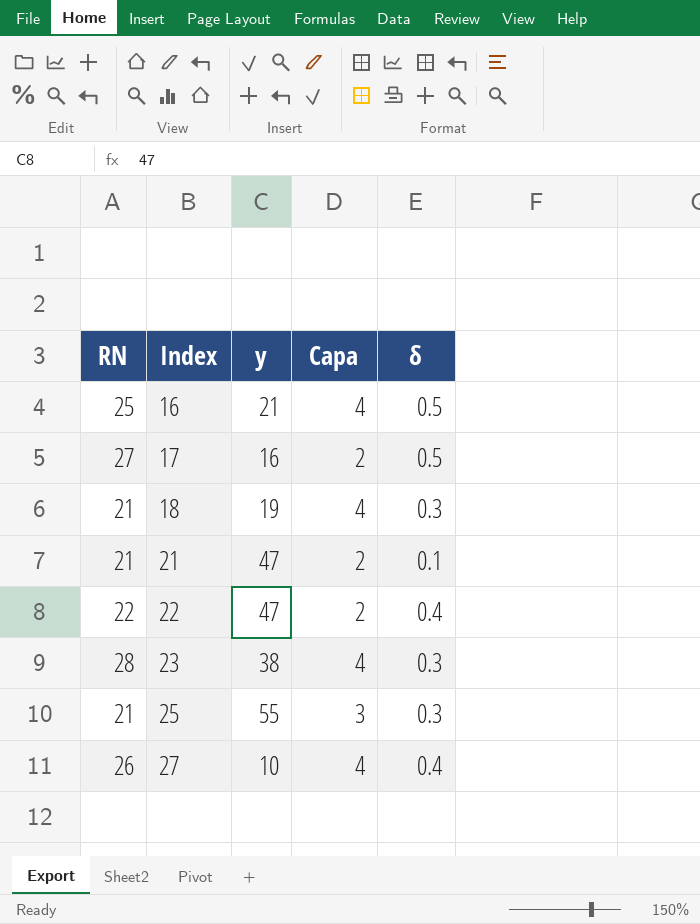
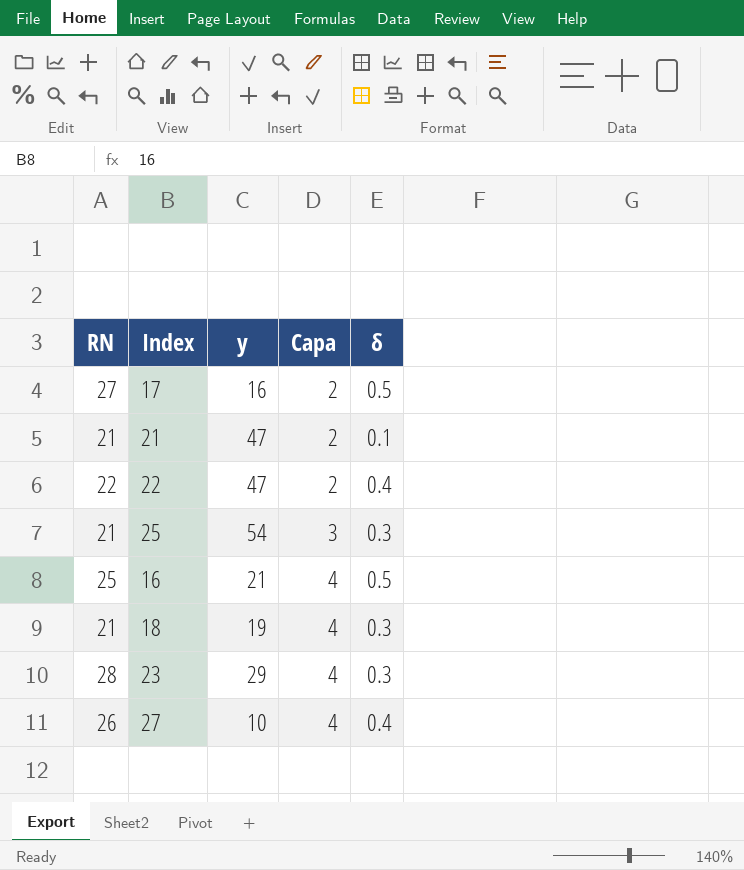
row order: Index ascending -> Capa ascending
25 | y: 55 -> 54
23 | y: 38 -> 29

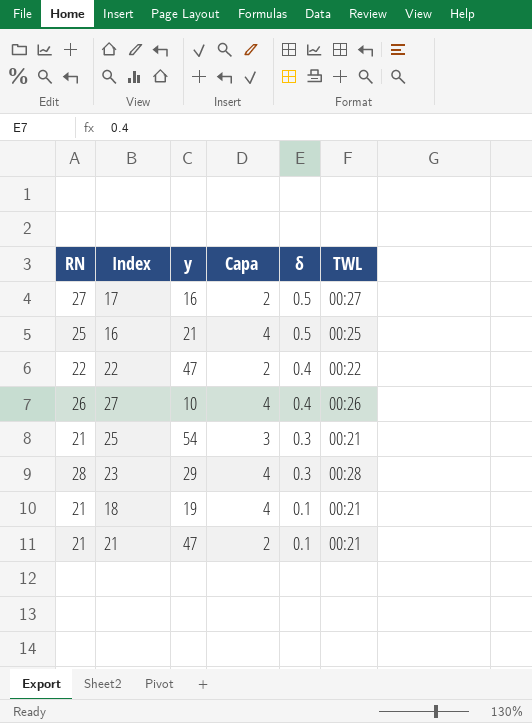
row order: Capa ascending -> δ descending
column TWL | position: none -> 6
18 | δ: 0.3 -> 0.1

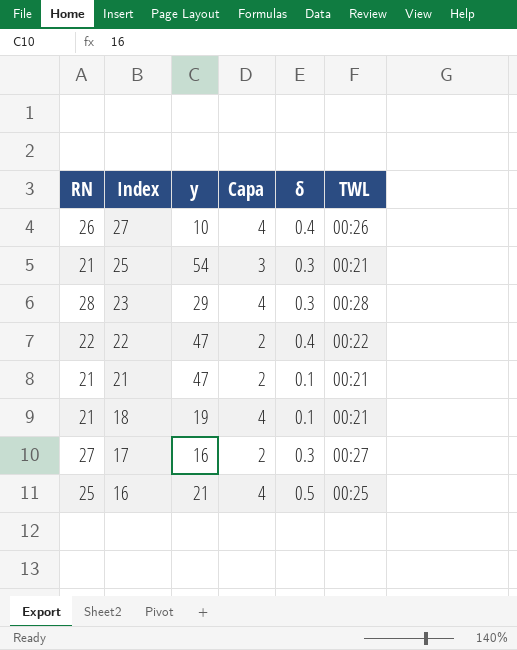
row order: δ descending -> Index descending
17 | δ: 0.5 -> 0.3

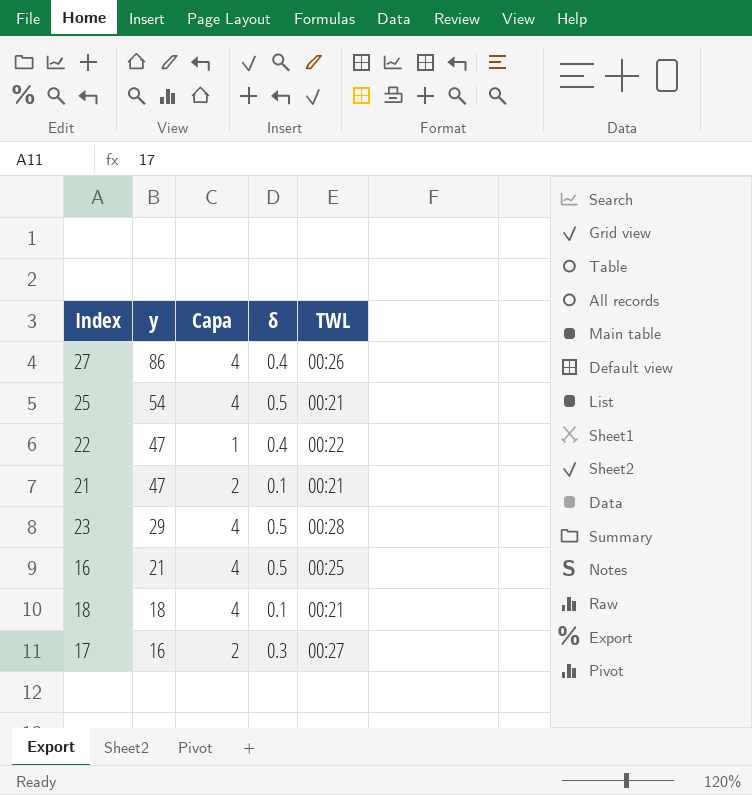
row order: Index descending -> y descending
column RN | position: 1 -> none
27 | y: 10 -> 86
25 | Capa: 3 -> 4
25 | δ: 0.3 -> 0.5
22 | Capa: 2 -> 1
23 | δ: 0.3 -> 0.5
18 | y: 19 -> 18

